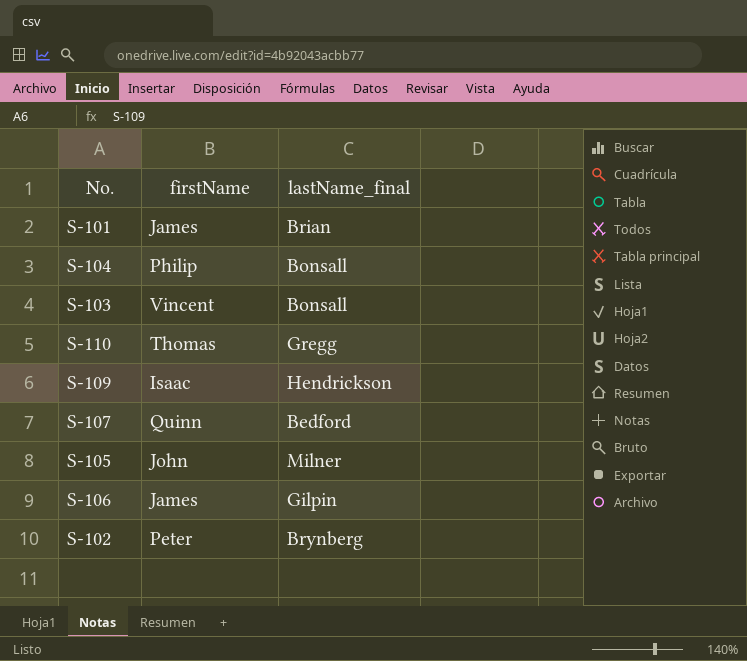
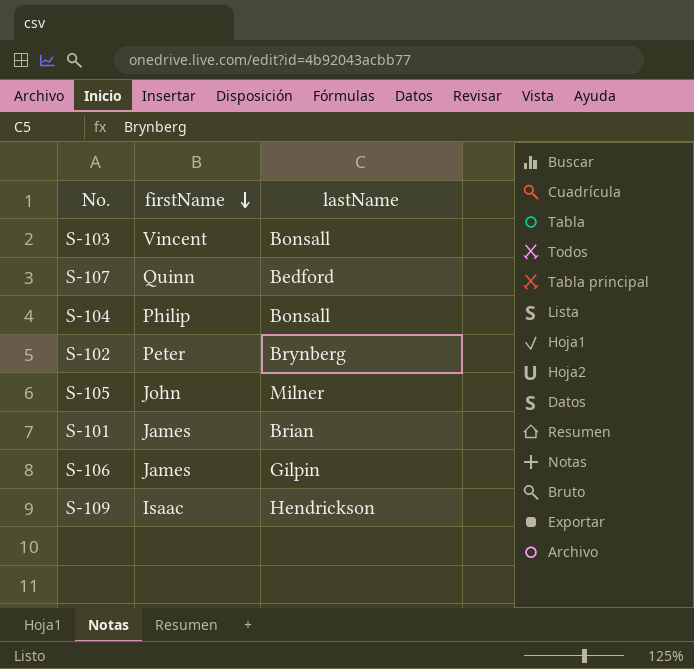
row order: none -> firstName descending
column name: lastName_final -> lastName
row S-110: Thomas | Gregg -> none

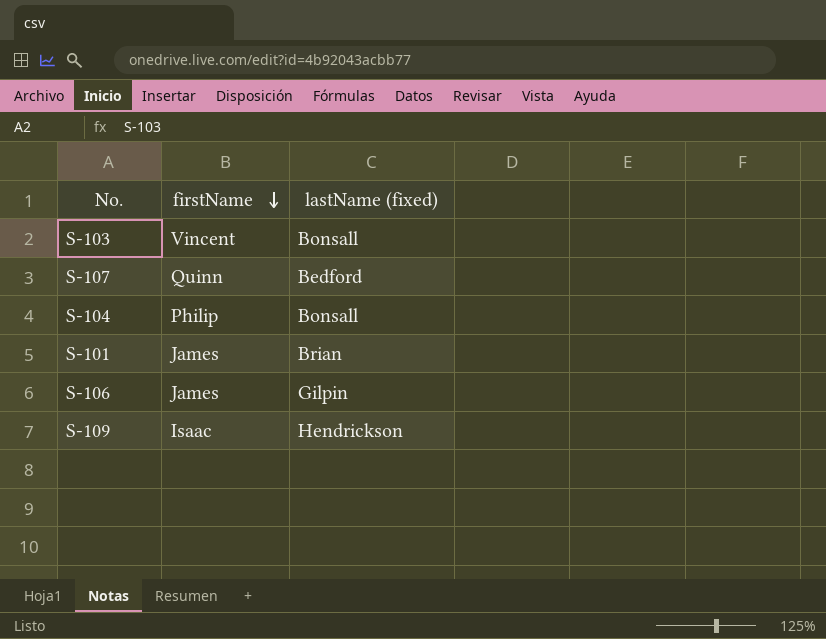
column name: lastName -> lastName (fixed)
row S-102: Peter | Brynberg -> none
row S-105: John | Milner -> none

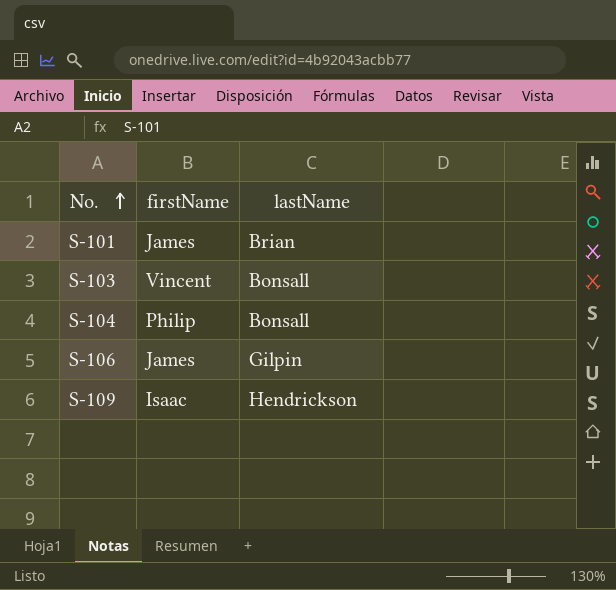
row order: firstName descending -> No. ascending
column name: lastName (fixed) -> lastName
row S-107: Quinn | Bedford -> none

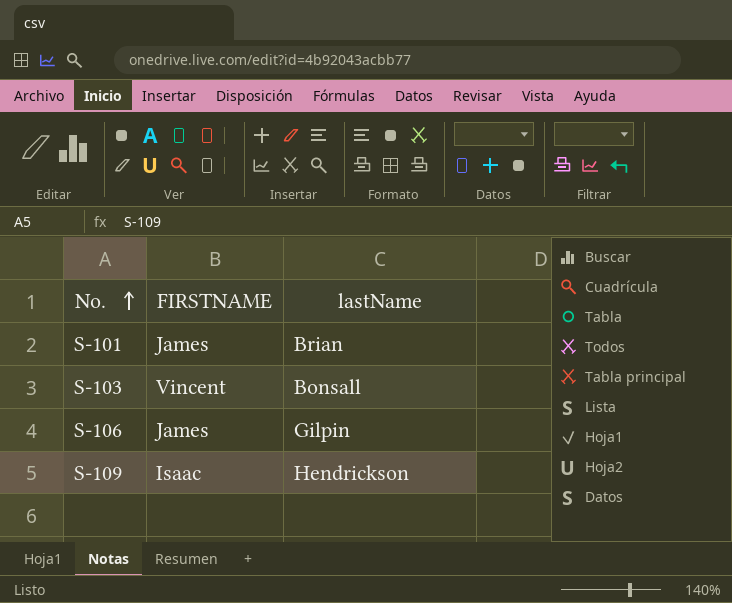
column name: firstName -> FIRSTNAME
row S-104: Philip | Bonsall -> none

